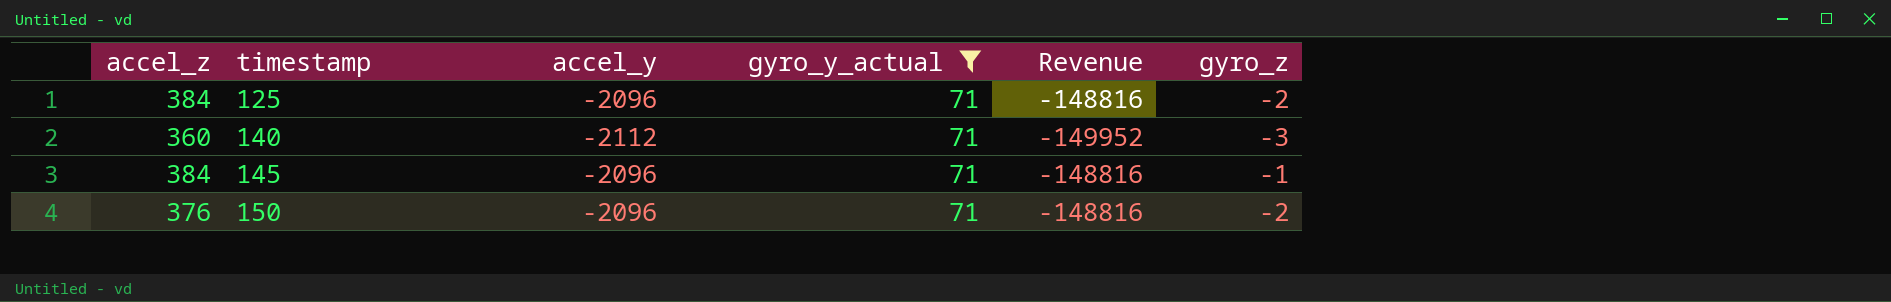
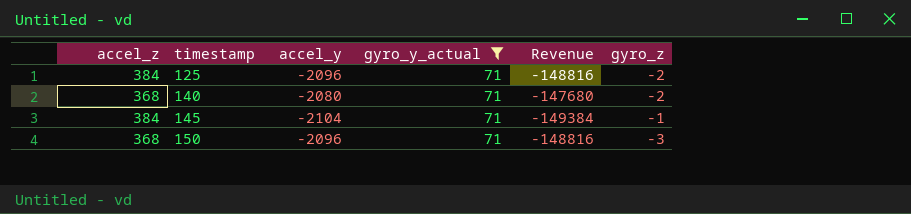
140 | accel_z: 360 -> 368
140 | accel_y: -2112 -> -2080
140 | Revenue: -149952 -> -147680
140 | gyro_z: -3 -> -2
145 | accel_y: -2096 -> -2104
145 | Revenue: -148816 -> -149384
150 | accel_z: 376 -> 368
150 | gyro_z: -2 -> -3

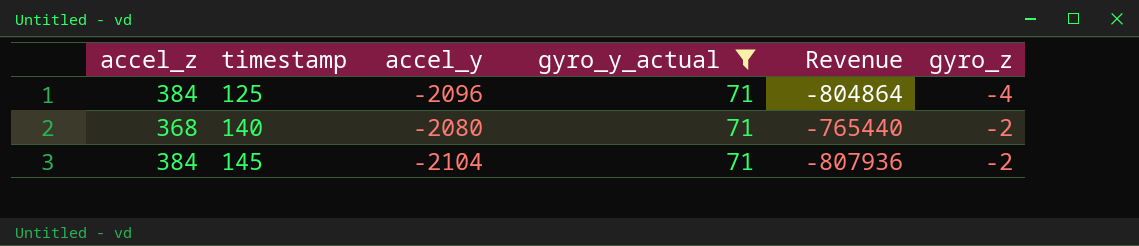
column Revenue | formula: [accel_y] * [gyro_y_actual] -> [accel_z] * [accel_y]
row 150: 368 | -2096 | 71 | -148816 | -3 -> none
125 | gyro_z: -2 -> -4
145 | gyro_z: -1 -> -2

